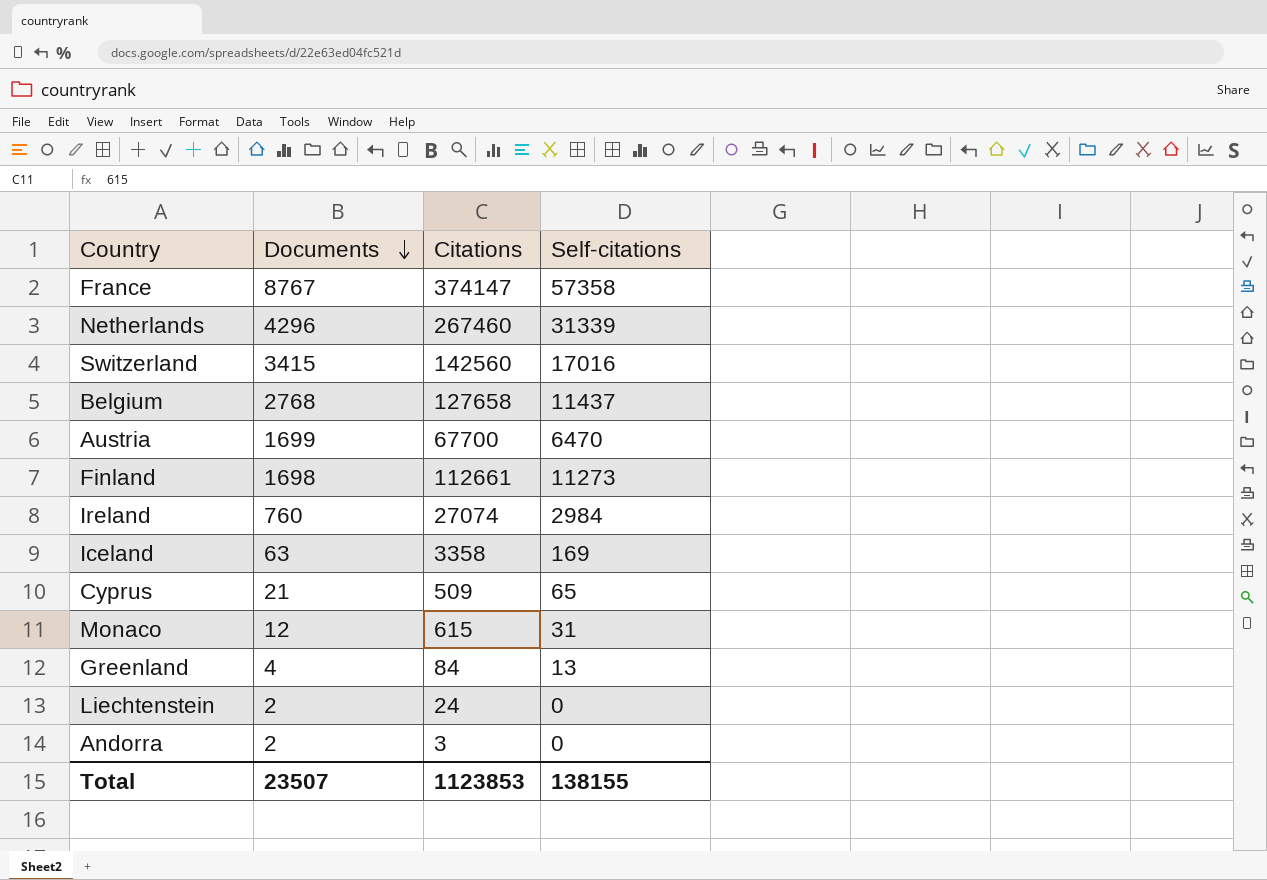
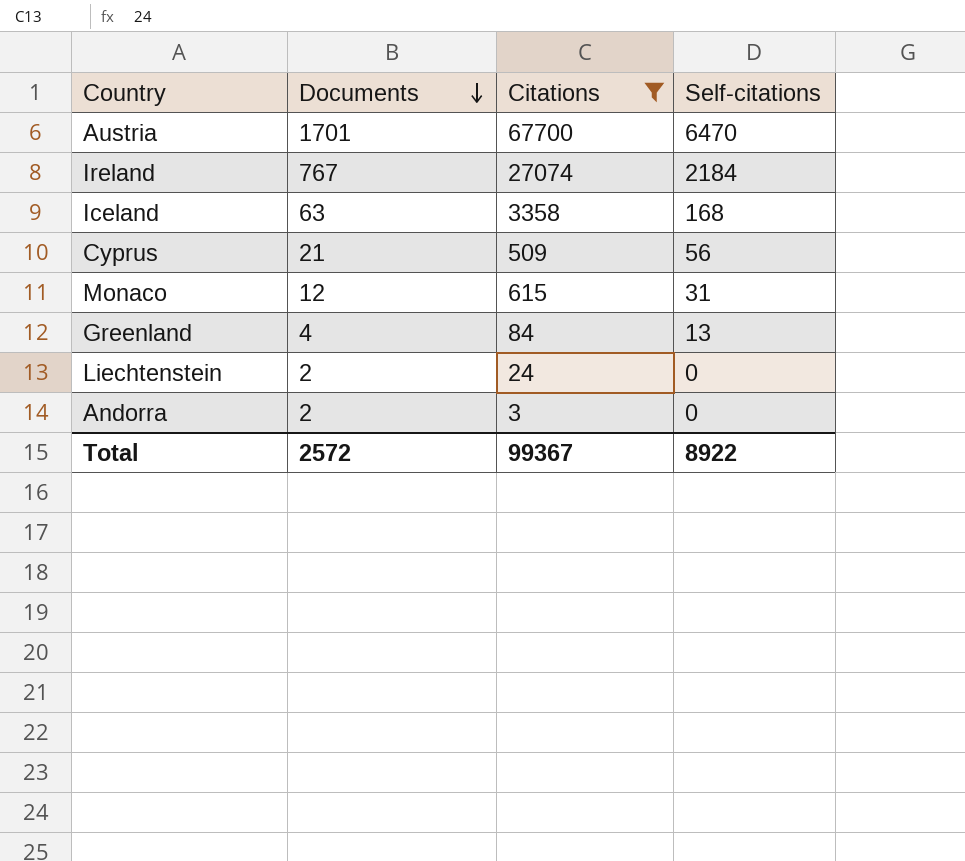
filter: none -> Citations <= 67700
Austria | Documents: 1699 -> 1701
Ireland | Documents: 760 -> 767
Ireland | Self-citations: 2984 -> 2184
Iceland | Self-citations: 169 -> 168
Cyprus | Self-citations: 65 -> 56
Total | Documents: 23507 -> 2572
Total | Citations: 1123853 -> 99367
Total | Self-citations: 138155 -> 8922

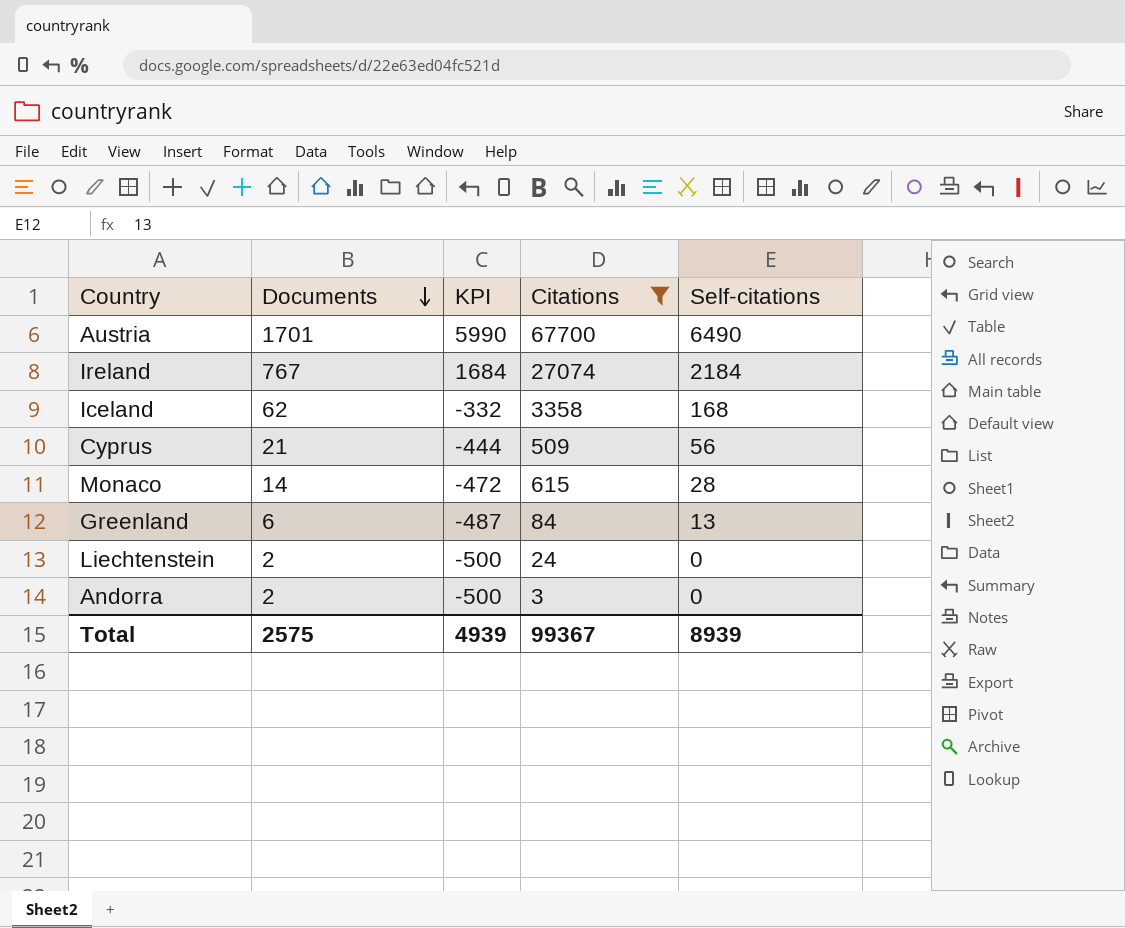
column KPI | formula: none -> [Self-citations] - 500
Austria | Self-citations: 6470 -> 6490
Iceland | Documents: 63 -> 62
Monaco | Documents: 12 -> 14
Monaco | Self-citations: 31 -> 28
Greenland | Documents: 4 -> 6
Total | Documents: 2572 -> 2575
Total | Self-citations: 8922 -> 8939

